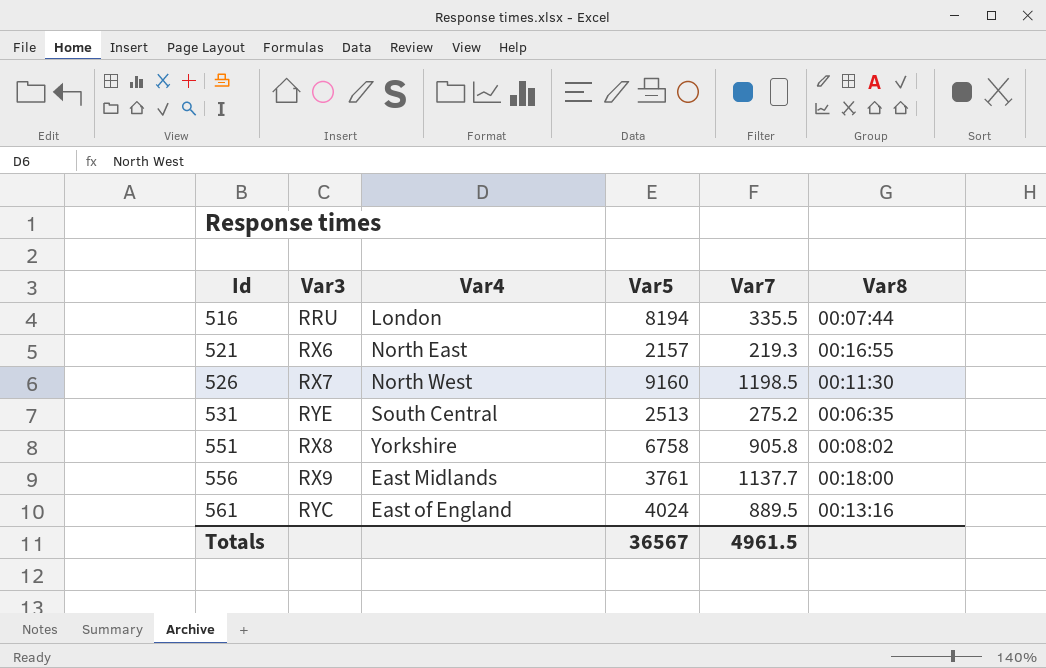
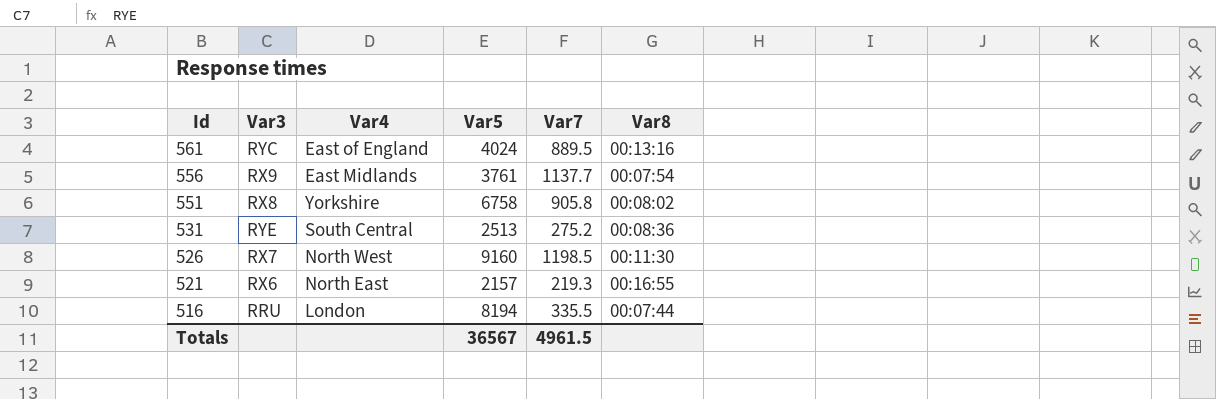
row order: Id ascending -> Id descending
556 | Var8: 00:18:00 -> 00:07:54
531 | Var8: 00:06:35 -> 00:08:36

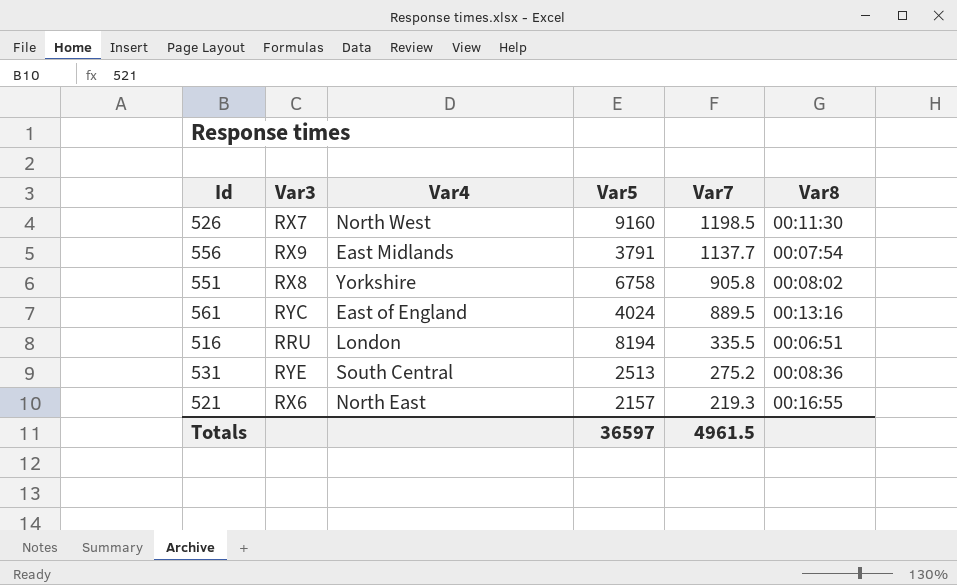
row order: Id descending -> Var7 descending
556 | Var5: 3761 -> 3791
516 | Var8: 00:07:44 -> 00:06:51
Totals | Var5: 36567 -> 36597

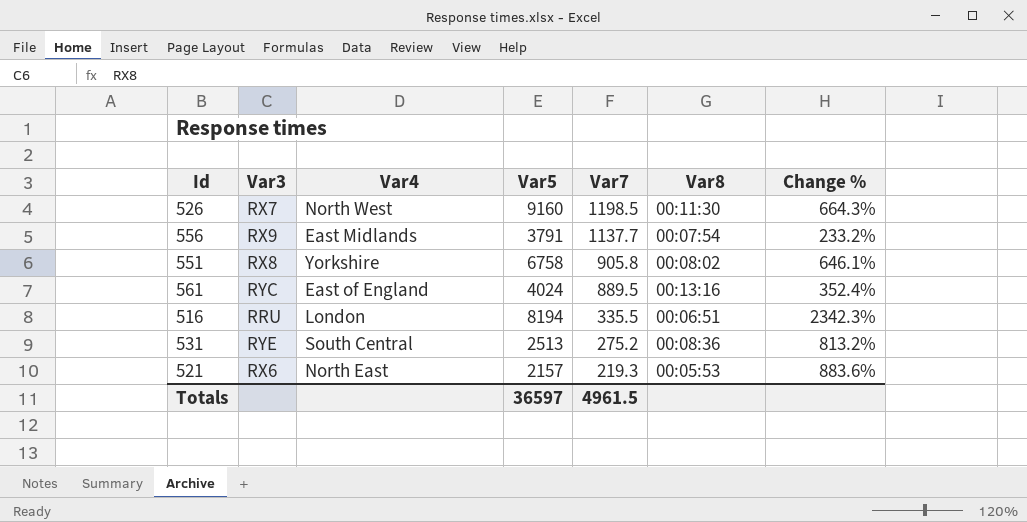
column Change % | formula: none -> ([Var5] - [Var7]) / [Var7]
521 | Var8: 00:16:55 -> 00:05:53

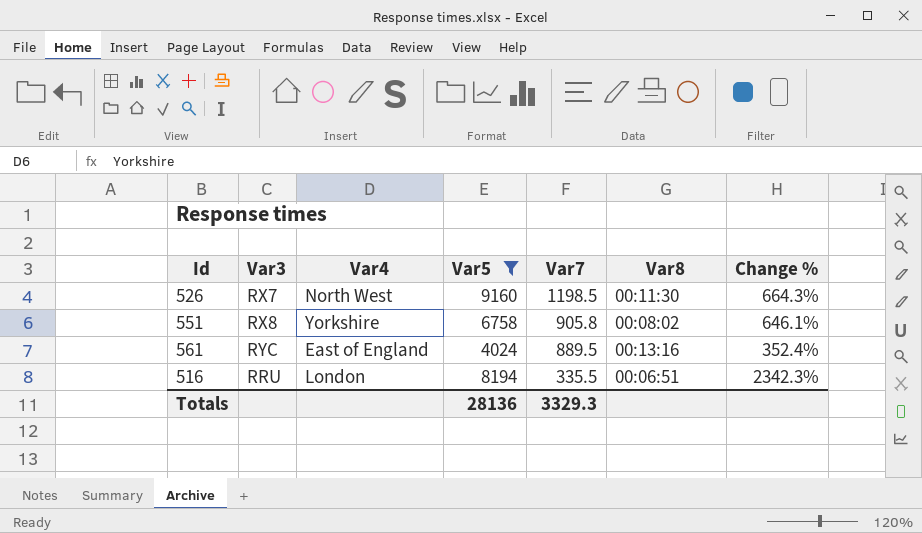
filter: none -> Var5 >= 4024
Totals | Var5: 36597 -> 28136
Totals | Var7: 4961.5 -> 3329.3

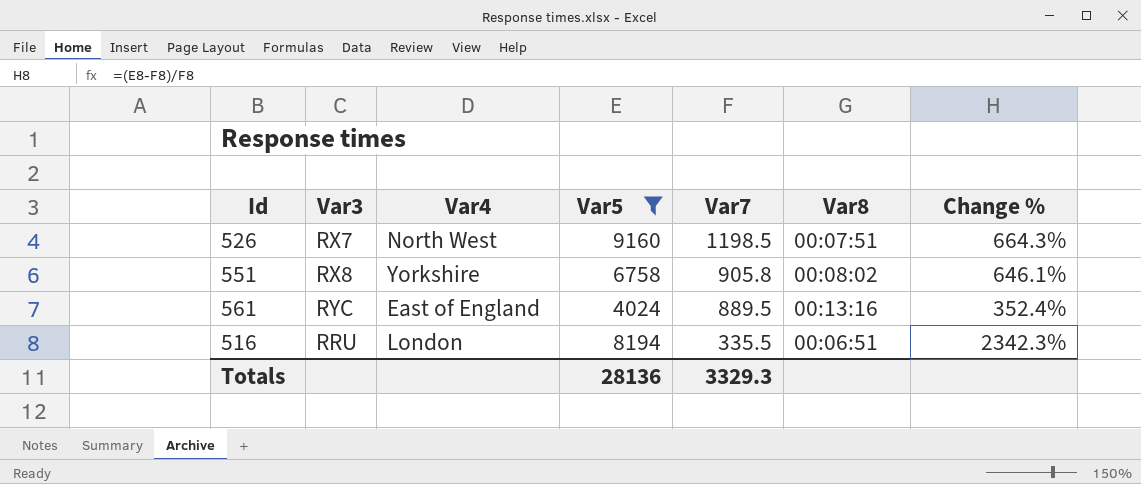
526 | Var8: 00:11:30 -> 00:07:51

